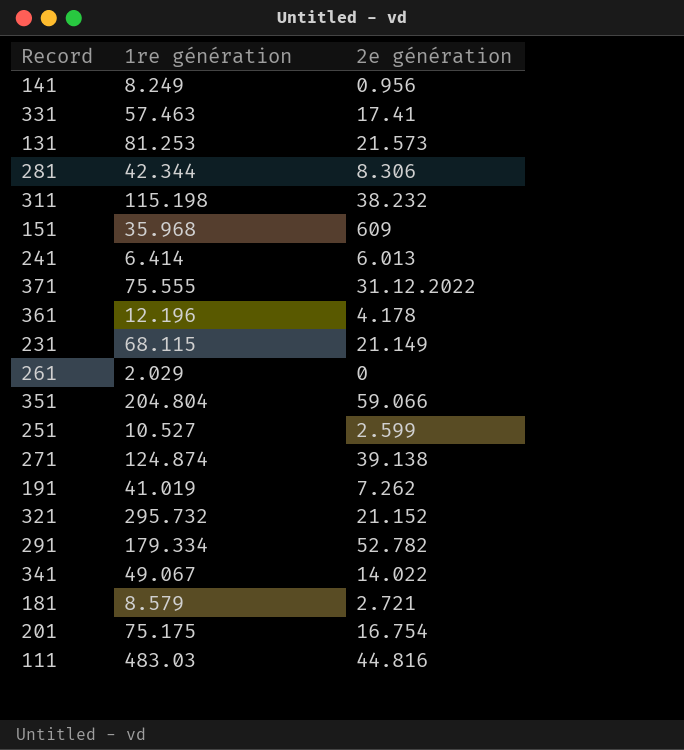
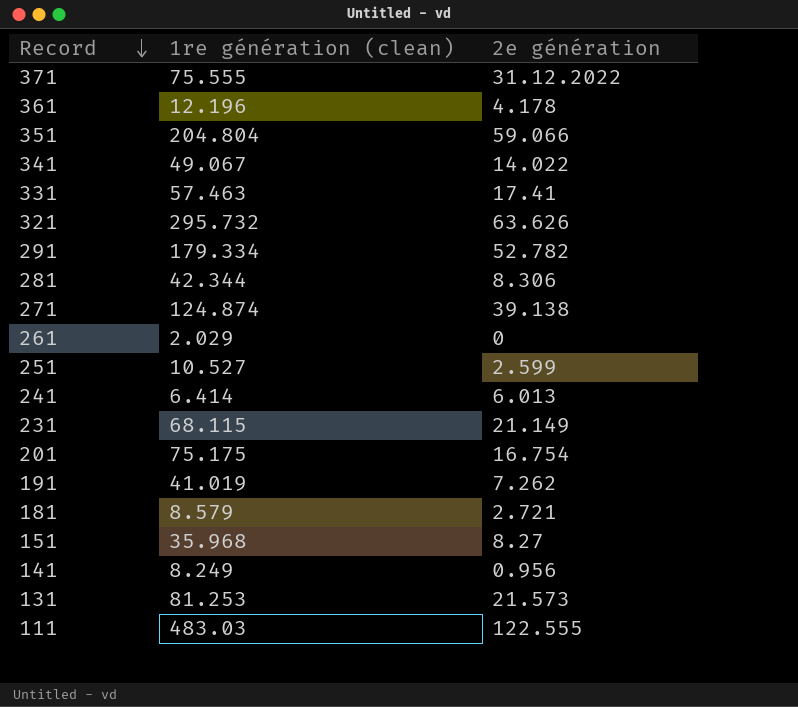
row order: none -> Record descending
column name: 1re génération -> 1re génération (clean)
row 311: 115.198 | 38.232 -> none
321 | 2e génération: 21.152 -> 63.626
151 | 2e génération: 609 -> 8.27
111 | 2e génération: 44.816 -> 122.555

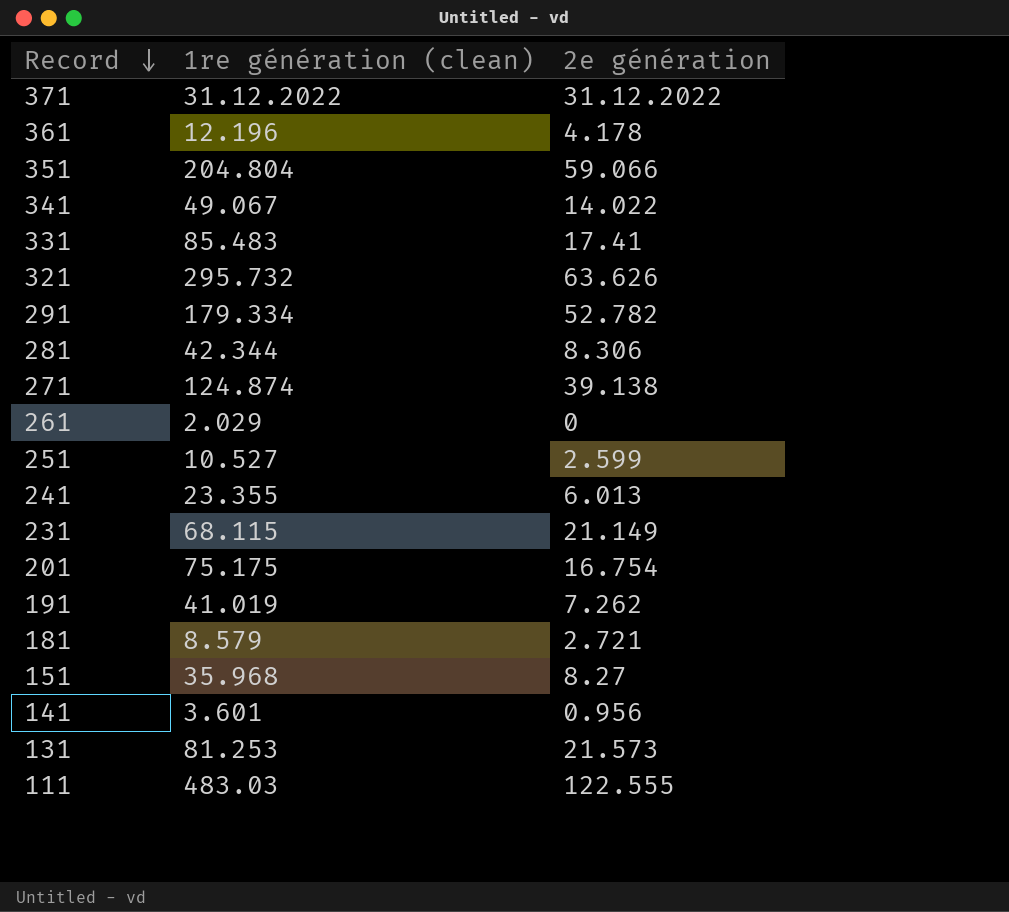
371 | 1re génération (clean): 75.555 -> 31.12.2022
331 | 1re génération (clean): 57.463 -> 85.483
241 | 1re génération (clean): 6.414 -> 23.355
141 | 1re génération (clean): 8.249 -> 3.601

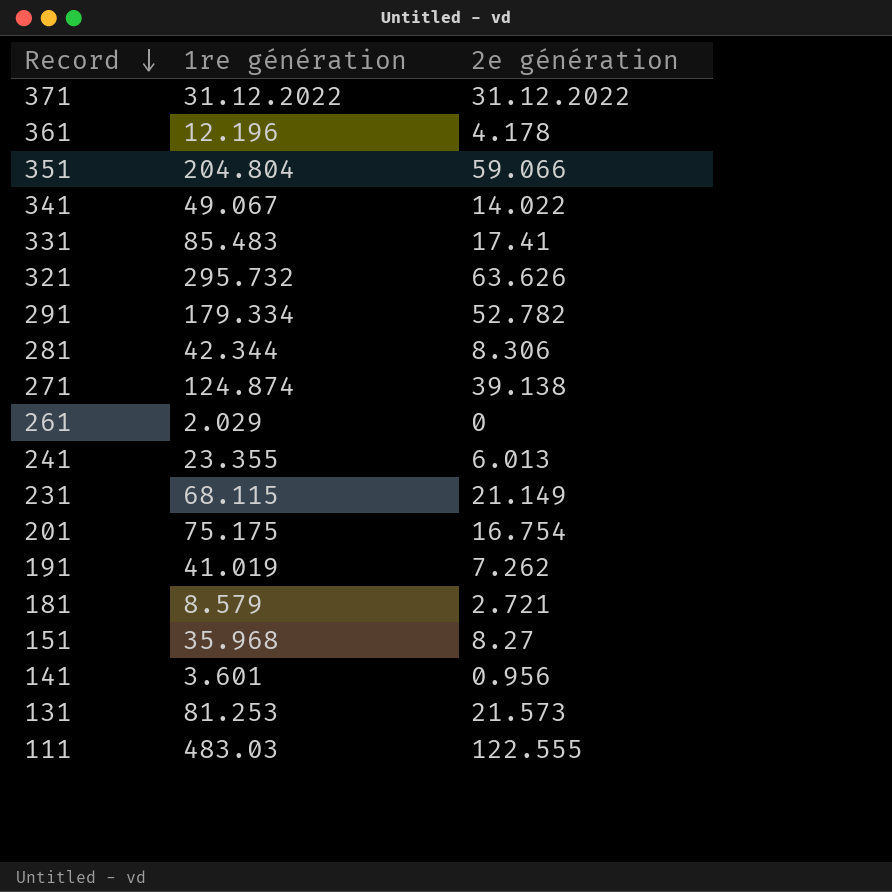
column name: 1re génération (clean) -> 1re génération
row 251: 10.527 | 2.599 -> none

